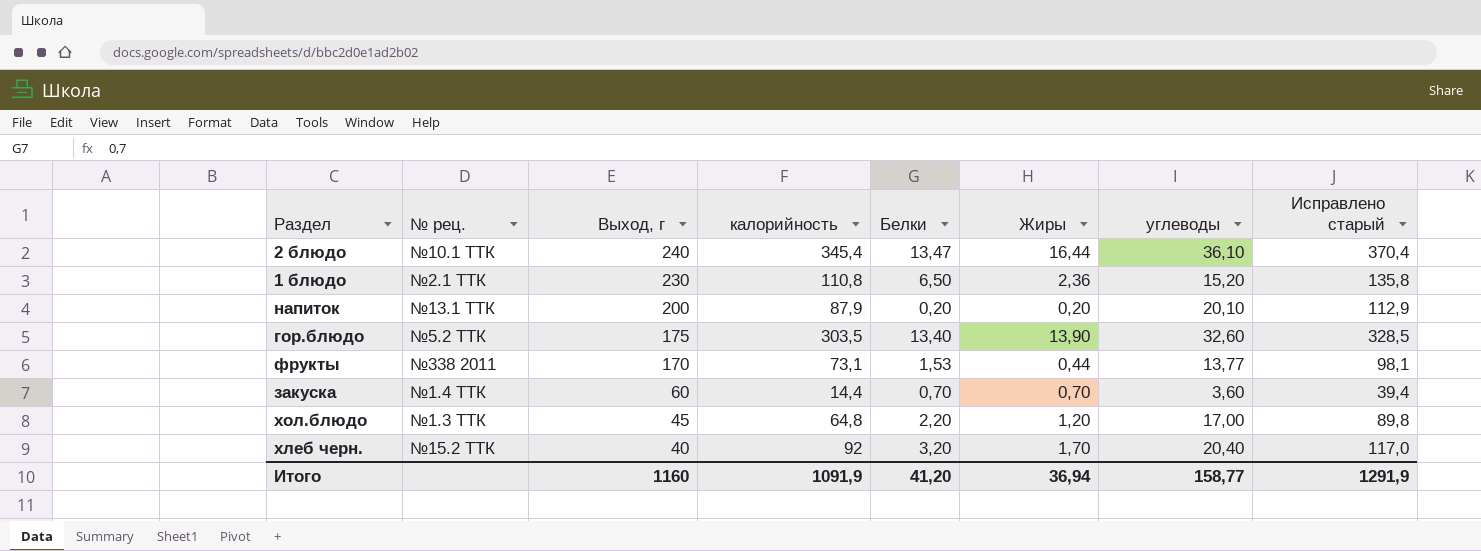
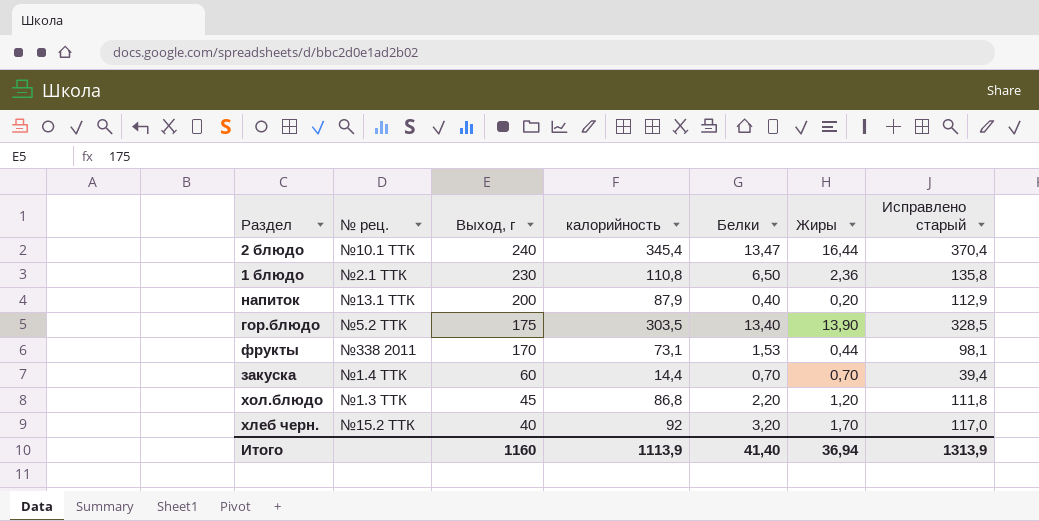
column углеводы | position: 7 -> none
напиток | Белки: 0,20 -> 0,40
хол.блюдо | калорийность: 64,8 -> 86,8
хол.блюдо | Исправлено старый: 89,8 -> 111,8
Итого | калорийность: 1091,9 -> 1113,9
Итого | Белки: 41,20 -> 41,40
Итого | Исправлено старый: 1291,9 -> 1313,9

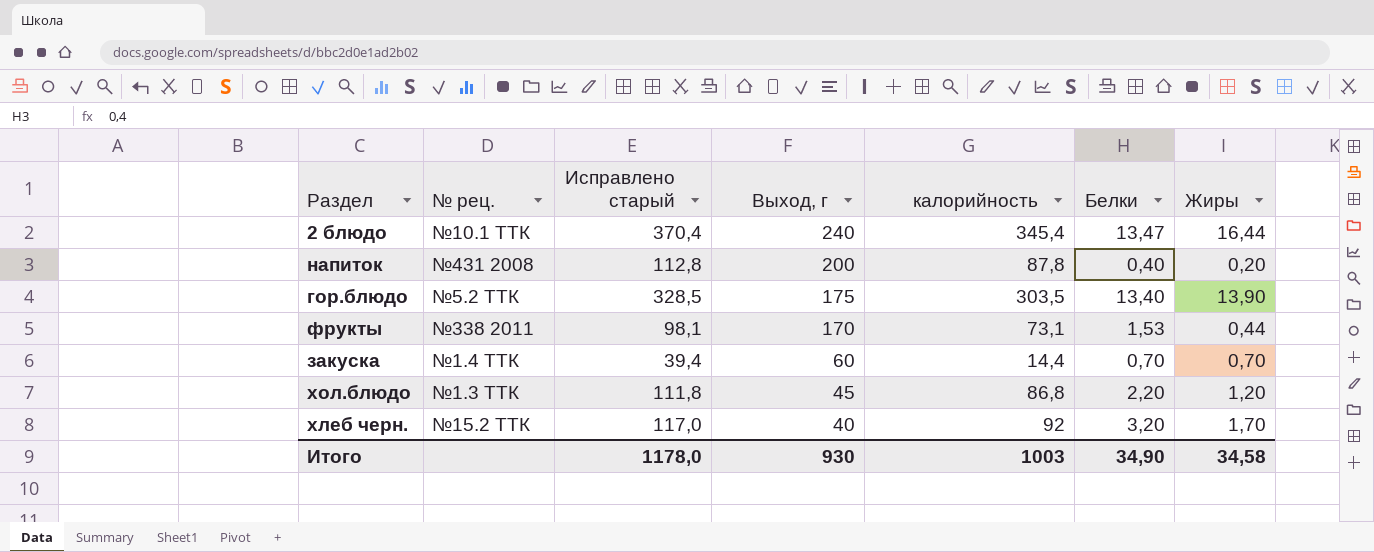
column Исправлено старый | position: 7 -> 3
row 1 блюдо: №2.1 ТТК | 230 | 110,8 | 6,50 | 2,36 | 135,8 -> none
напиток | № рец.: №13.1 ТТК -> №431 2008
напиток | Исправлено старый: 112,9 -> 112,8
напиток | калорийность: 87,9 -> 87,8
Итого | Исправлено старый: 1313,9 -> 1178,0
Итого | Выход, г: 1160 -> 930
Итого | калорийность: 1113,9 -> 1003
Итого | Белки: 41,40 -> 34,90
Итого | Жиры: 36,94 -> 34,58

